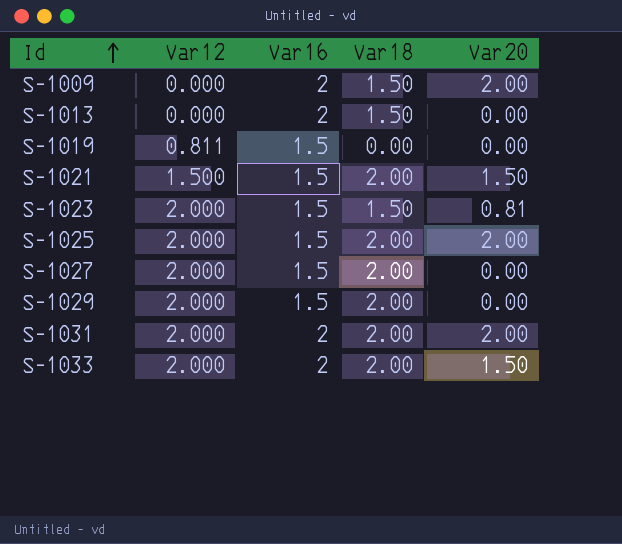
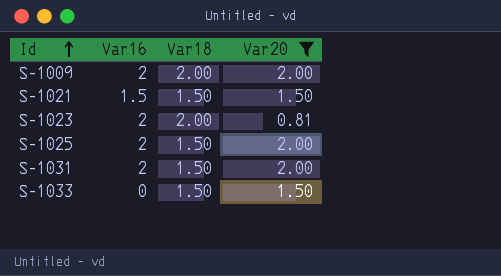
filter: none -> Var20 != 0.00
column Var12 | position: 2 -> none
S-1009 | Var18: 1.50 -> 2.00
S-1021 | Var18: 2.00 -> 1.50
S-1023 | Var16: 1.5 -> 2
S-1023 | Var18: 1.50 -> 2.00
S-1025 | Var16: 1.5 -> 2
S-1025 | Var18: 2.00 -> 1.50
S-1031 | Var18: 2.00 -> 1.50
S-1033 | Var16: 2 -> 0
S-1033 | Var18: 2.00 -> 1.50

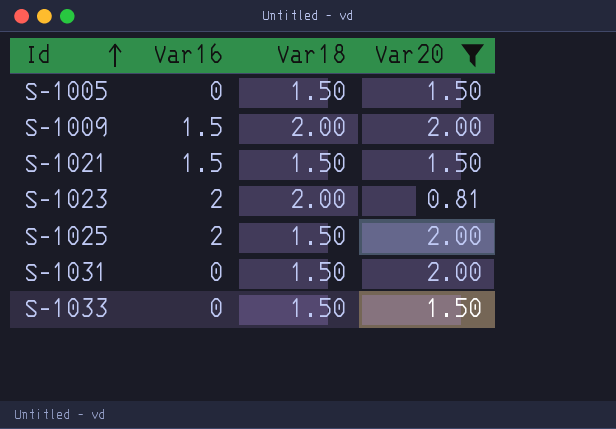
row S-1005: none -> 0 | 1.50 | 1.50
S-1009 | Var16: 2 -> 1.5
S-1031 | Var16: 2 -> 0

